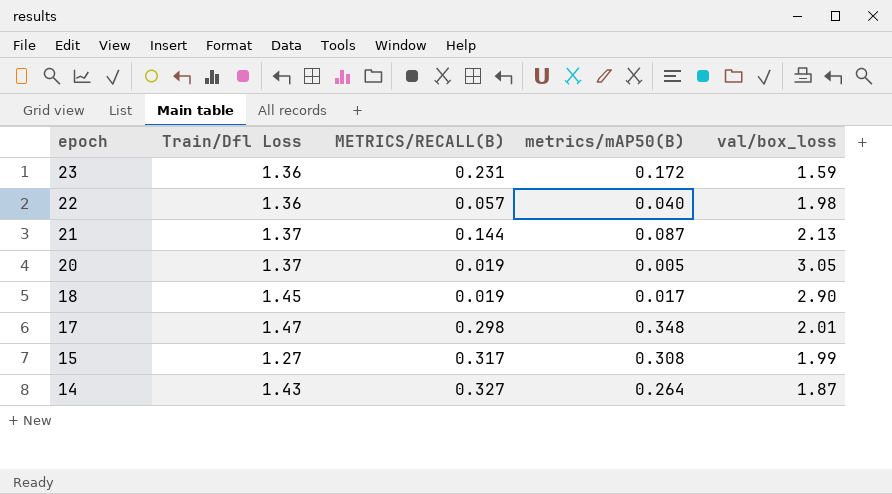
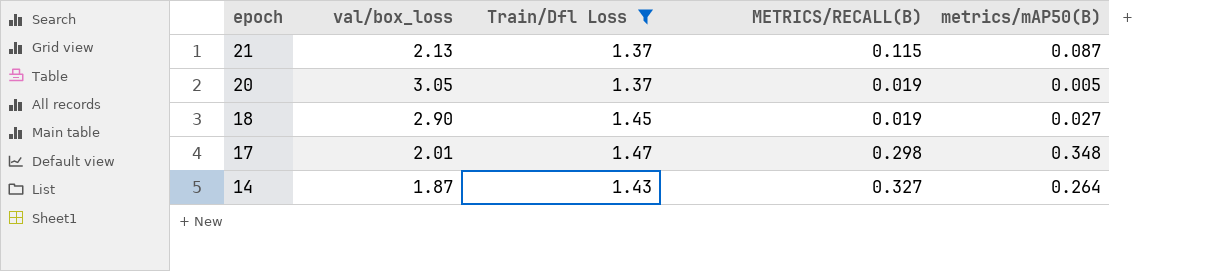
filter: none -> Train/Dfl Loss >= 1.37
column val/box_loss | position: 5 -> 2
21 | METRICS/RECALL(B): 0.144 -> 0.115
18 | metrics/mAP50(B): 0.017 -> 0.027

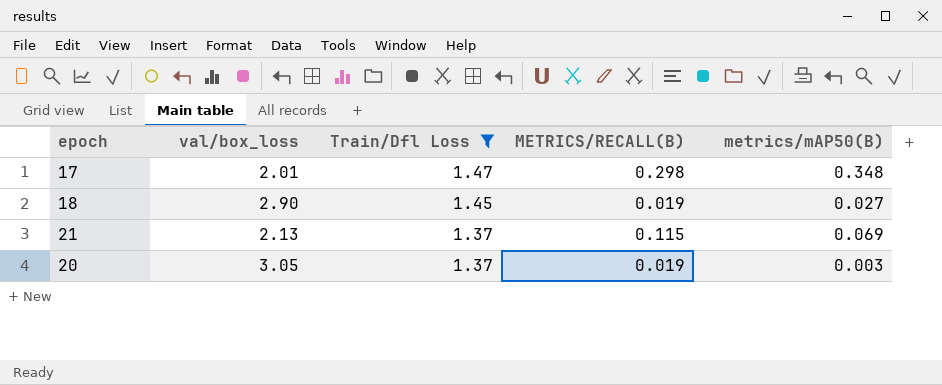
row order: epoch descending -> Train/Dfl Loss descending
row 14: 1.87 | 1.43 | 0.327 | 0.264 -> none
21 | metrics/mAP50(B): 0.087 -> 0.069
20 | metrics/mAP50(B): 0.005 -> 0.003

